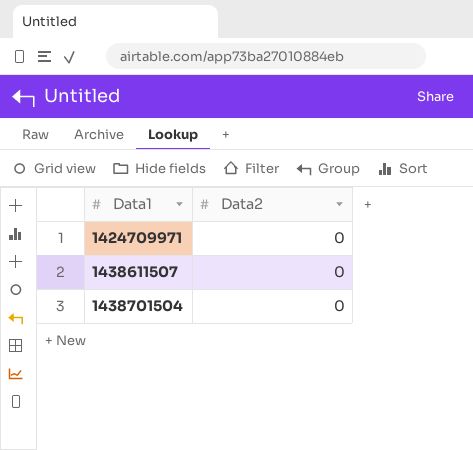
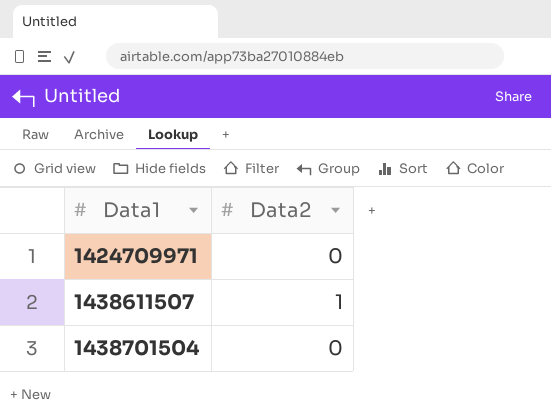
1438611507 | Data2: 0 -> 1

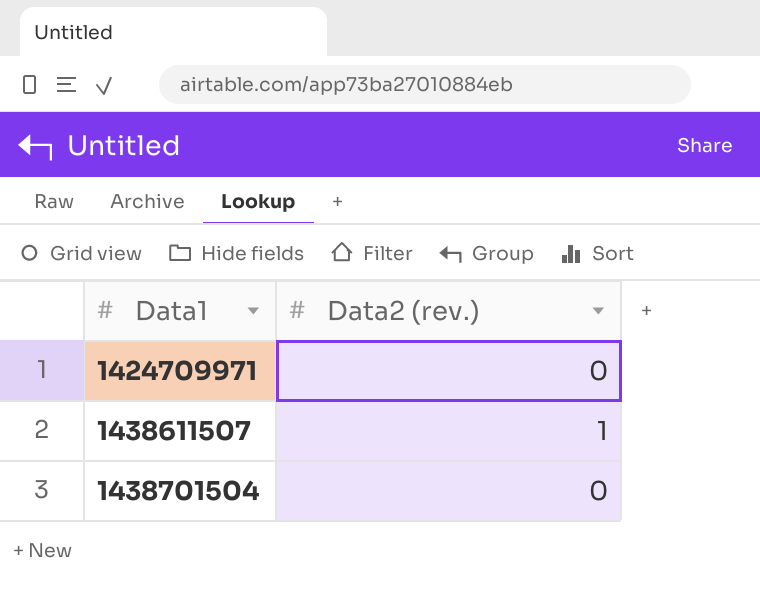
column name: Data2 -> Data2 (rev.)

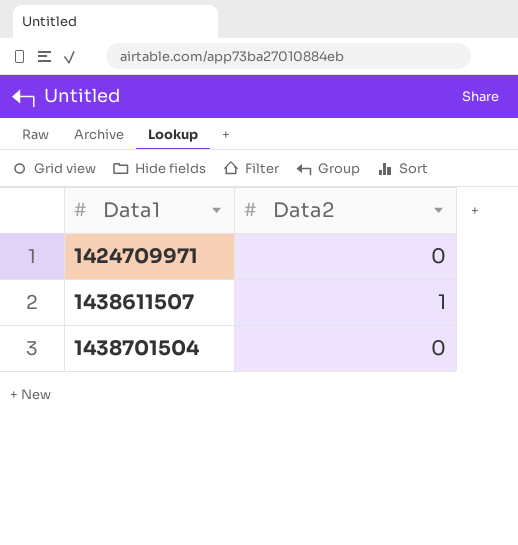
column name: Data2 (rev.) -> Data2

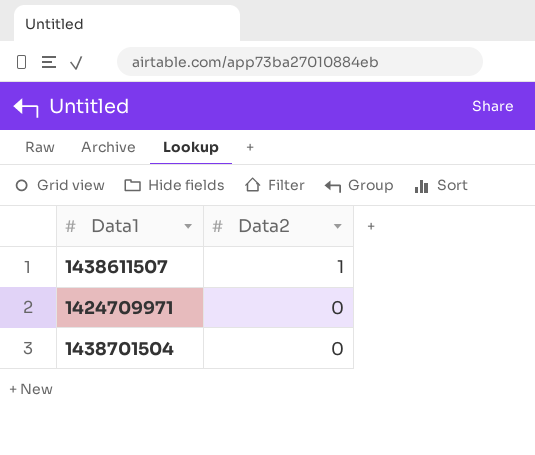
row order: Data1 ascending -> Data2 descending

